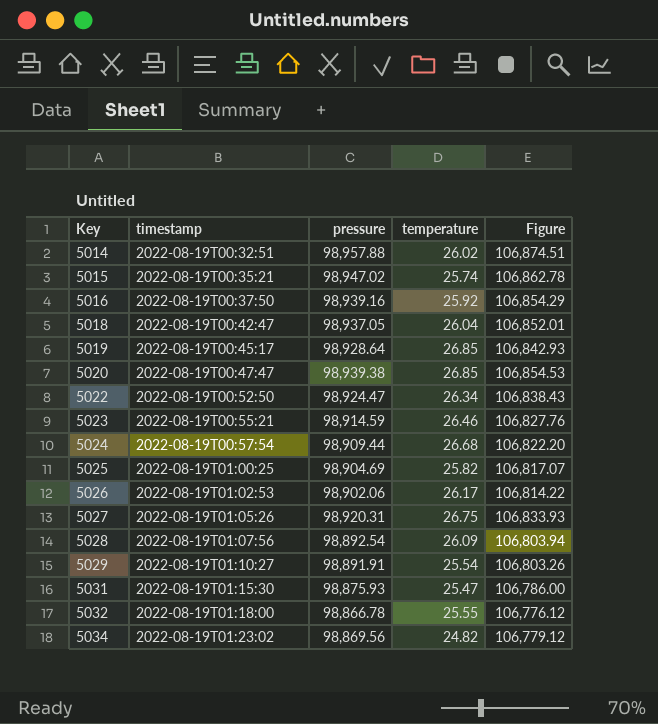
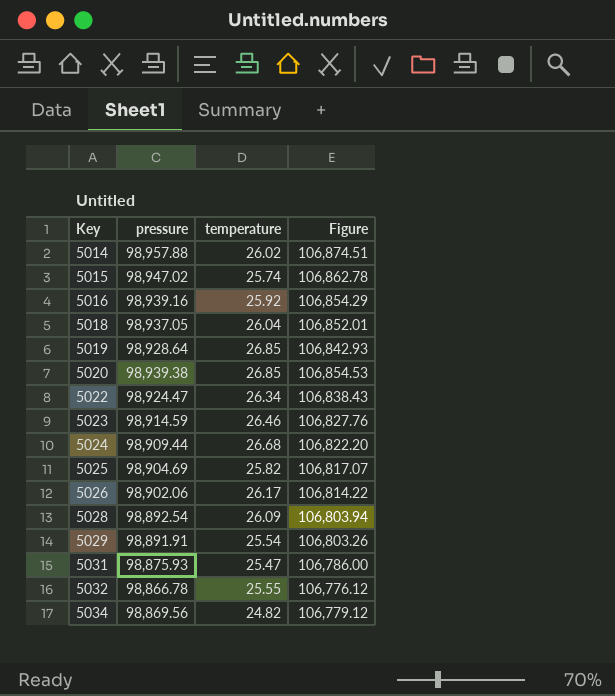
column timestamp | position: 2 -> none
row 5027: 2022-08-19T01:05:26 | 98,920.31 | 26.75 | 106,833.93 -> none

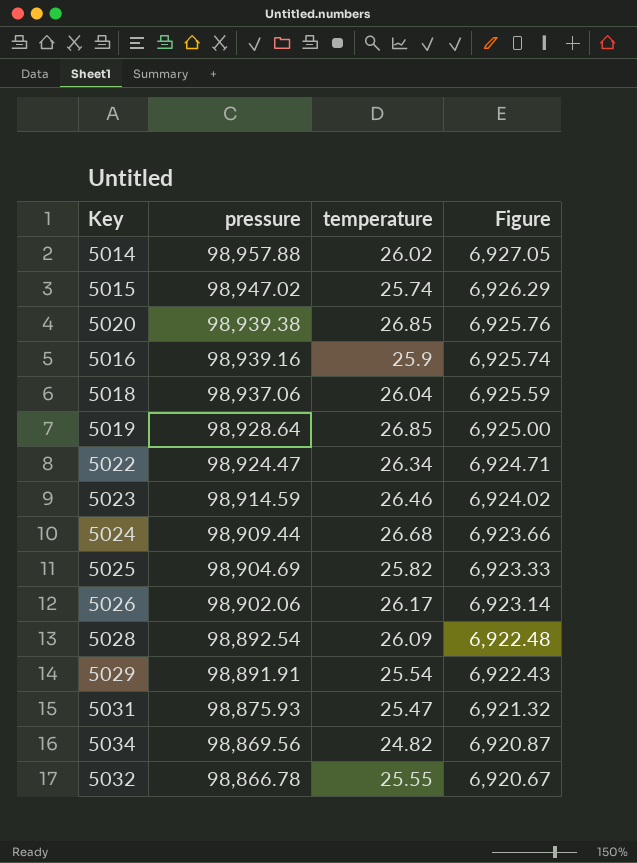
row order: Key ascending -> pressure descending
column Figure | formula: [pressure] * 1.08 -> [pressure] * 0.07
5016 | temperature: 25.92 -> 25.9
5018 | pressure: 98,937.05 -> 98,937.06

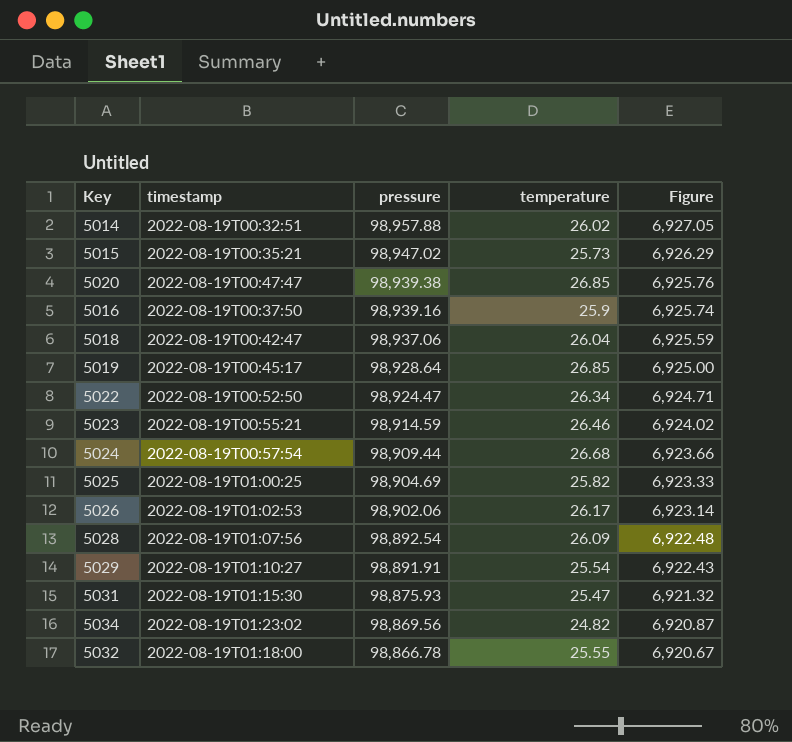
column timestamp | position: none -> 2
5015 | temperature: 25.74 -> 25.73

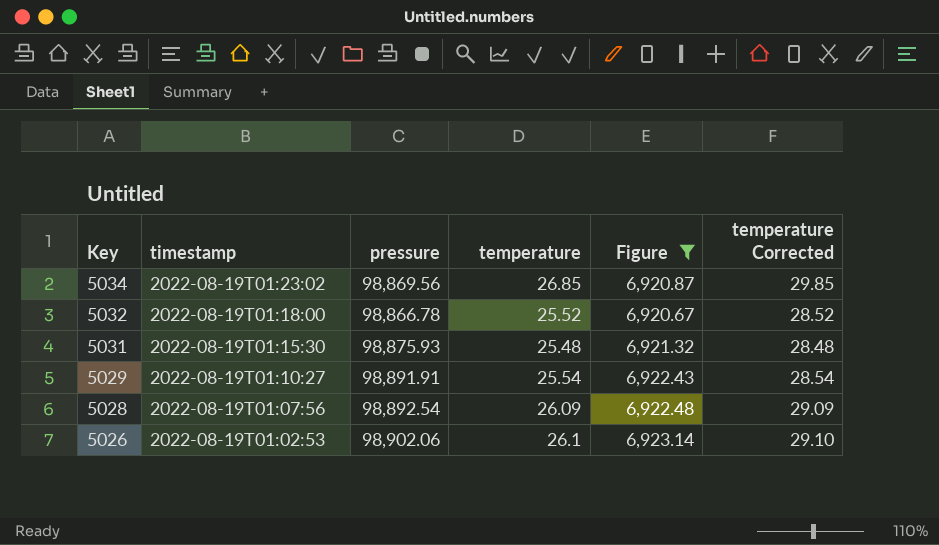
filter: none -> Figure <= 6,923.14
row order: pressure descending -> Key descending
column temperature Corrected | formula: none -> [temperature] + 3
5034 | temperature: 24.82 -> 26.85
5032 | temperature: 25.55 -> 25.52
5031 | temperature: 25.47 -> 25.48
5026 | temperature: 26.17 -> 26.1

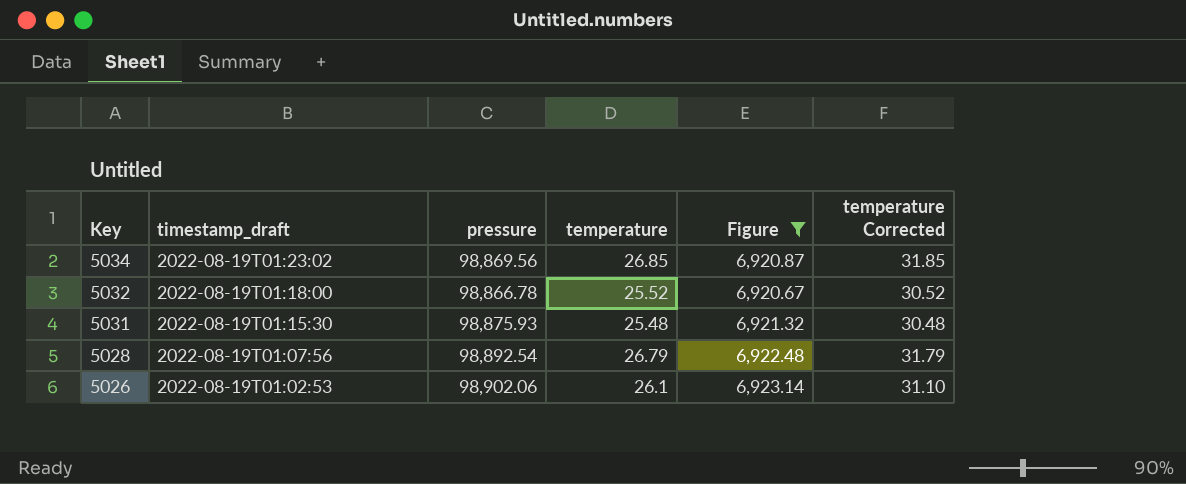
column name: timestamp -> timestamp_draft
column temperature Corrected | formula: [temperature] + 3 -> [temperature] + 5
row 5029: 2022-08-19T01:10:27 | 98,891.91 | 25.54 | 6,922.43 | 28.54 -> none
5028 | temperature: 26.09 -> 26.79

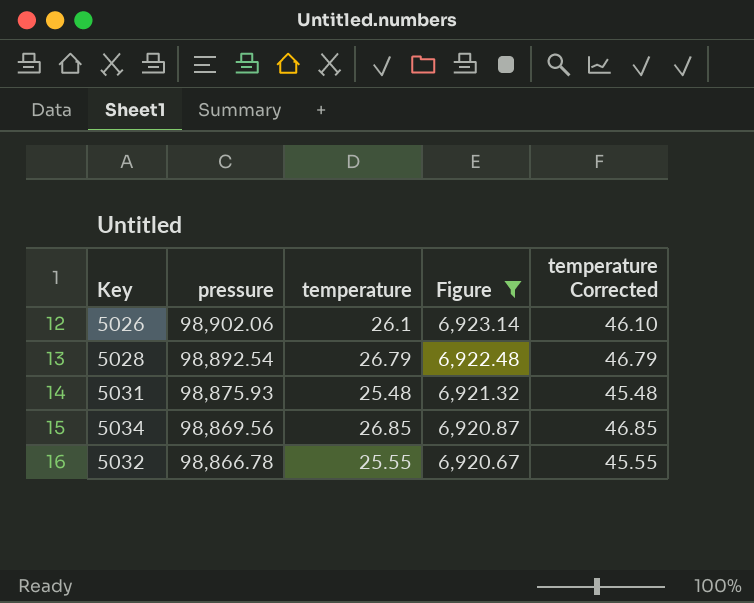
row order: Key descending -> pressure descending
column timestamp_draft | position: 2 -> none
column temperature Corrected | formula: [temperature] + 5 -> [temperature] + 20
5032 | temperature: 25.52 -> 25.55

